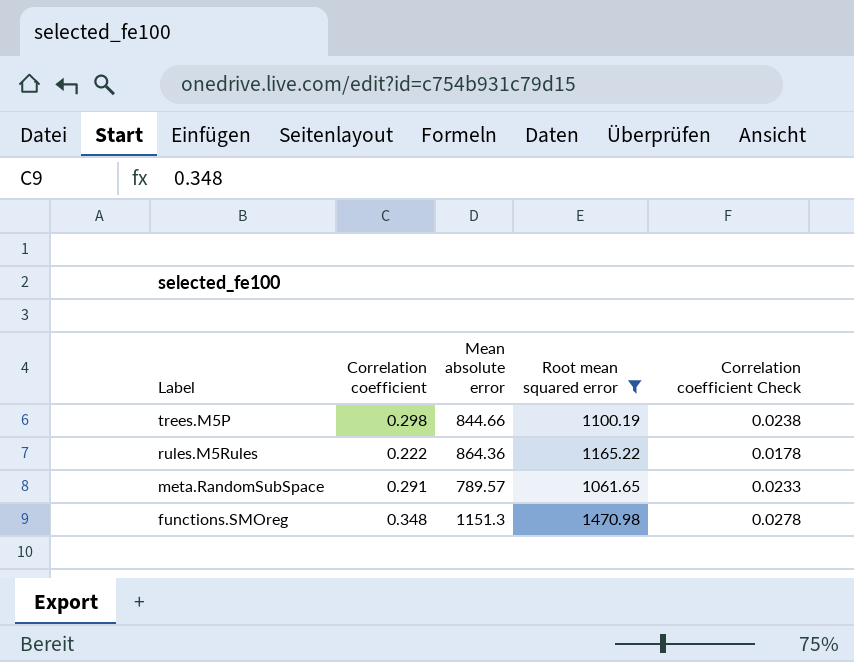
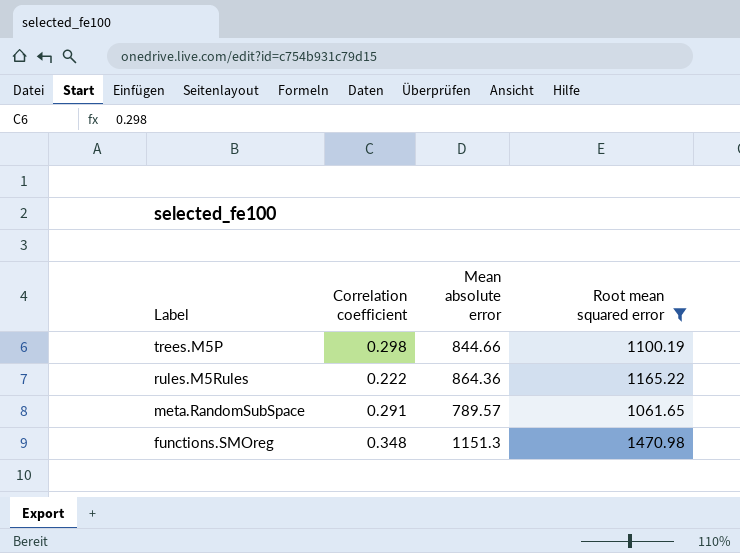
column Correlation coefficient Check | formula: [Correlation coefficient] * 0.08 -> none

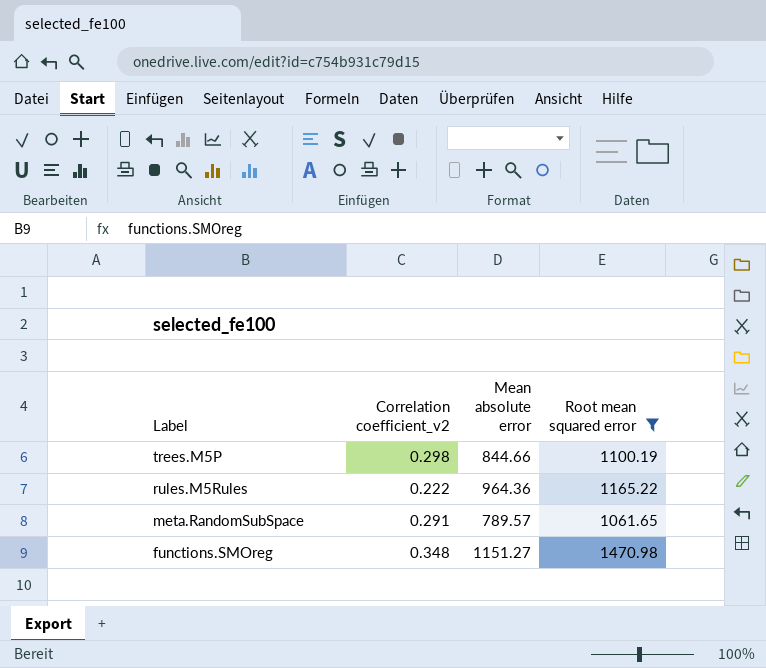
column name: Correlation coefficient -> Correlation coefficient_v2
rules.M5Rules | Mean absolute error: 864.36 -> 964.36
functions.SMOreg | Mean absolute error: 1151.3 -> 1151.27

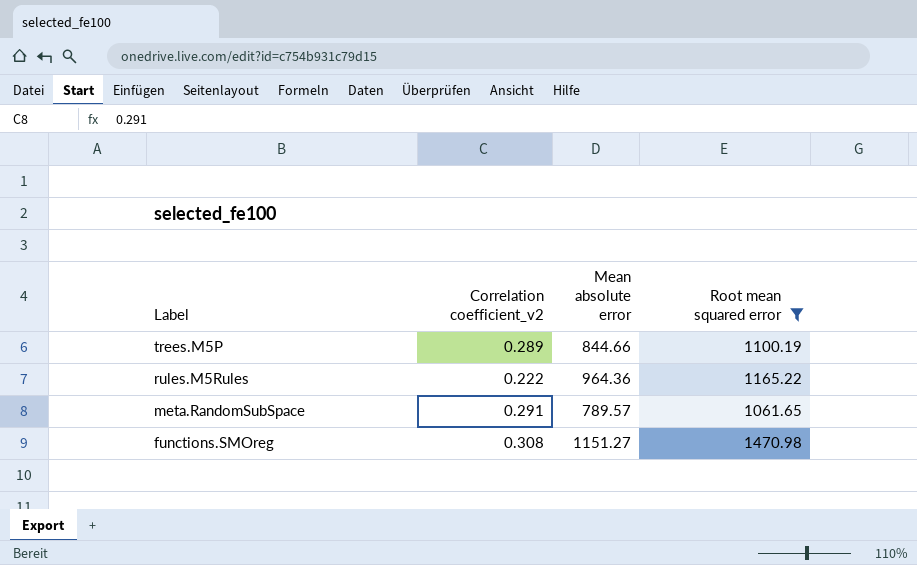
trees.M5P | Correlation coefficient_v2: 0.298 -> 0.289
functions.SMOreg | Correlation coefficient_v2: 0.348 -> 0.308

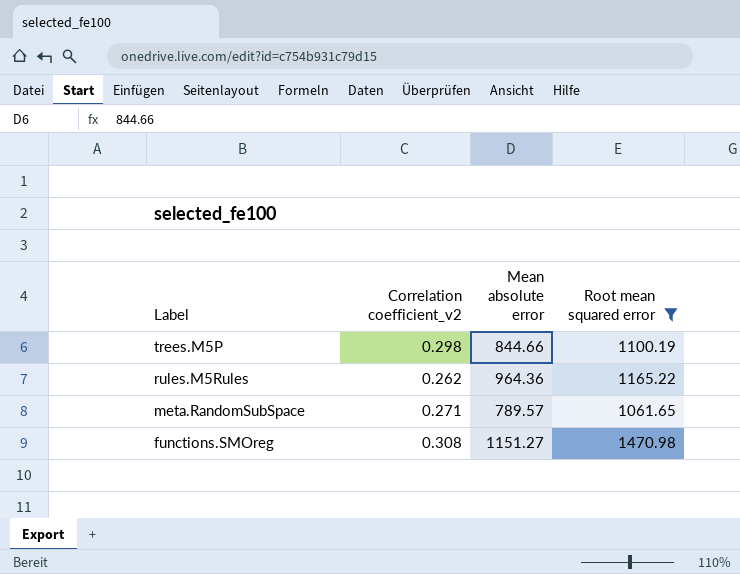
trees.M5P | Correlation coefficient_v2: 0.289 -> 0.298
rules.M5Rules | Correlation coefficient_v2: 0.222 -> 0.262
meta.RandomSubSpace | Correlation coefficient_v2: 0.291 -> 0.271

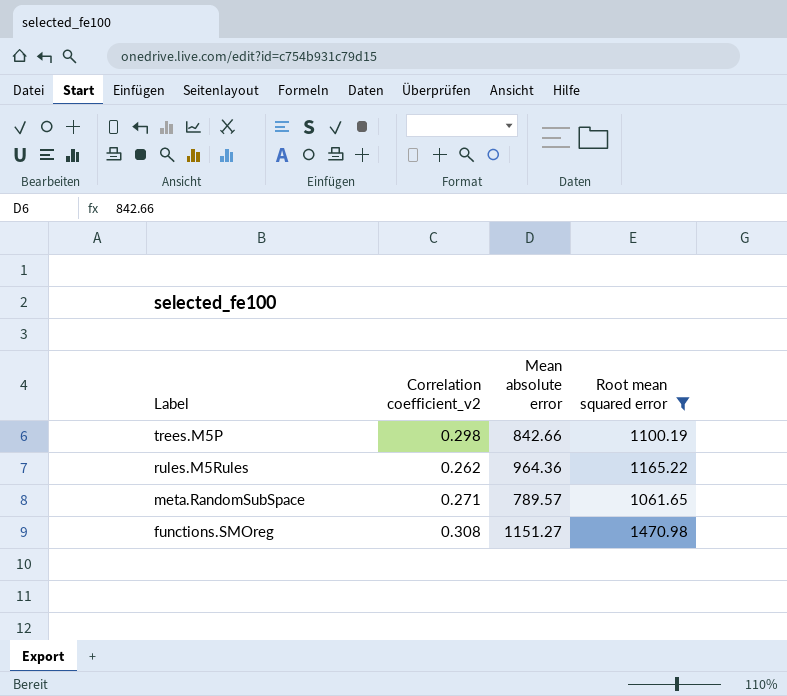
trees.M5P | Mean absolute error: 844.66 -> 842.66

